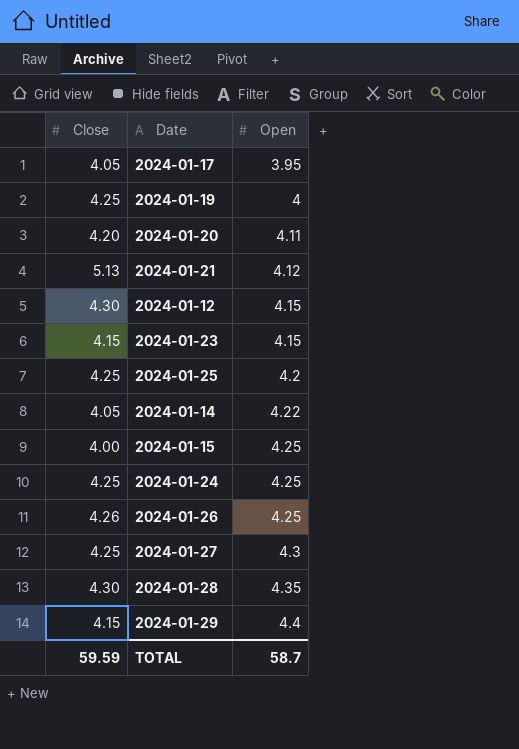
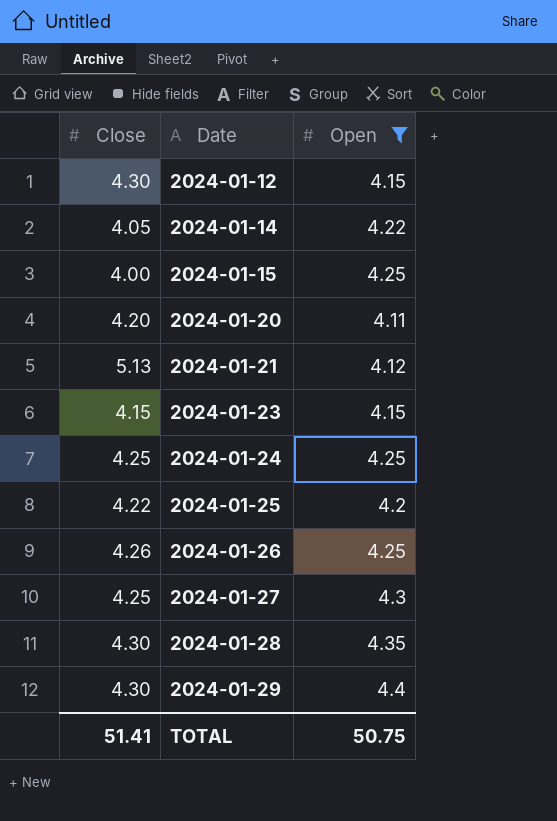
filter: none -> Open >= 4.11
row order: Open ascending -> Date ascending
2024-01-25 | Close: 4.25 -> 4.22
2024-01-29 | Close: 4.15 -> 4.30
TOTAL | Close: 59.59 -> 51.41
TOTAL | Open: 58.7 -> 50.75

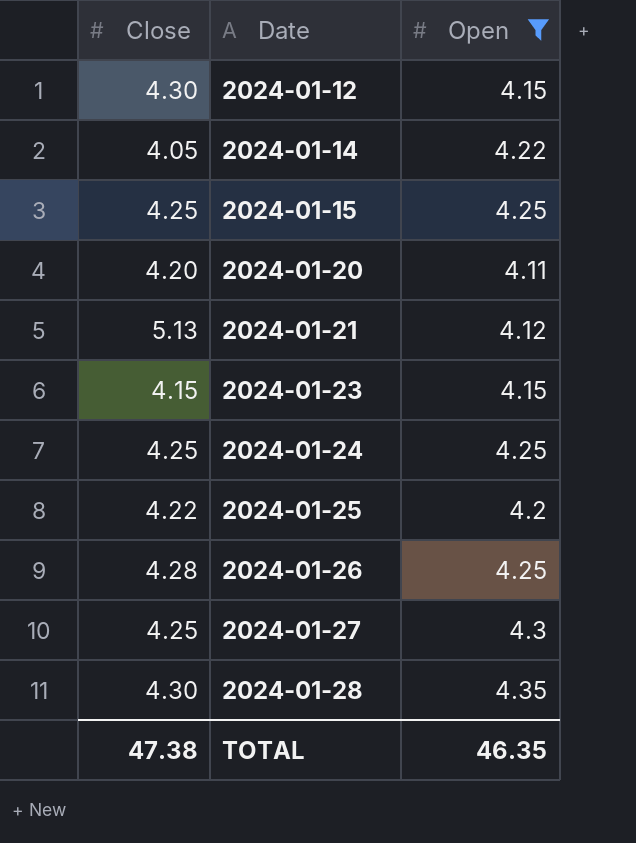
row 2024-01-29: 4.30 | 4.4 -> none
2024-01-15 | Close: 4.00 -> 4.25
2024-01-26 | Close: 4.26 -> 4.28
TOTAL | Close: 51.41 -> 47.38
TOTAL | Open: 50.75 -> 46.35

